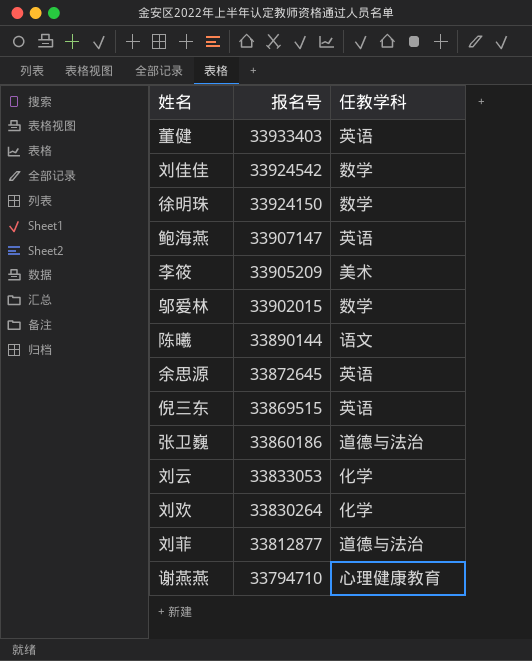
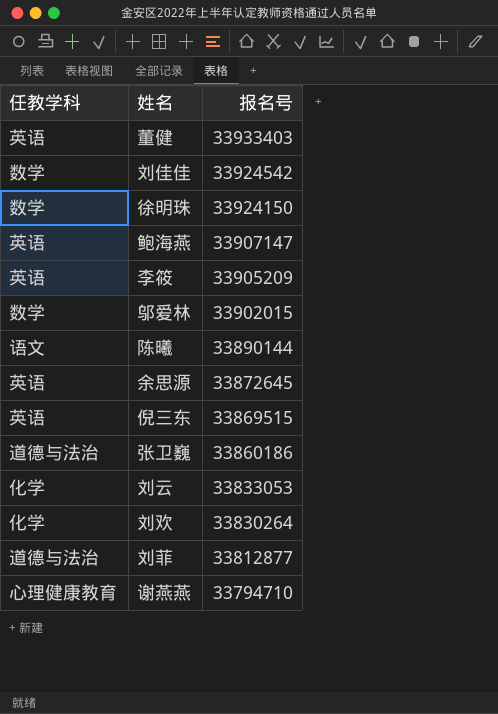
column 任教学科 | position: 3 -> 1
李筱 | 任教学科: 美术 -> 英语

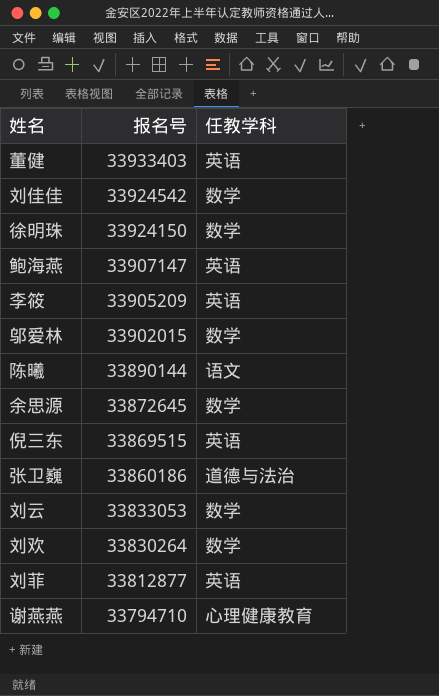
column 任教学科 | position: 1 -> 3
余思源 | 任教学科: 英语 -> 数学
刘云 | 任教学科: 化学 -> 数学
刘欢 | 任教学科: 化学 -> 数学
刘菲 | 任教学科: 道德与法治 -> 英语

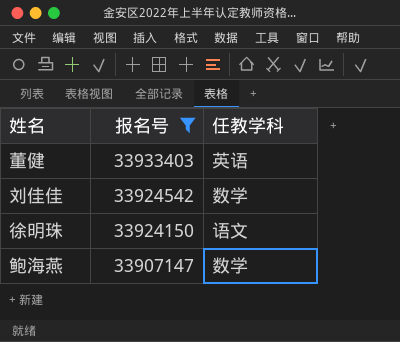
filter: none -> 报名号 >= 33907147
徐明珠 | 任教学科: 数学 -> 语文
鲍海燕 | 任教学科: 英语 -> 数学

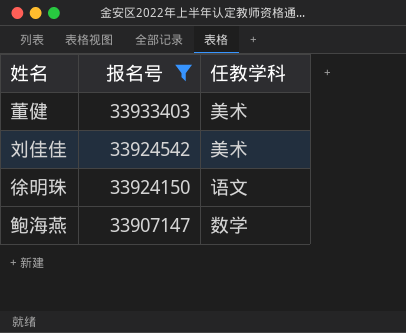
董健 | 任教学科: 英语 -> 美术
刘佳佳 | 任教学科: 数学 -> 美术

